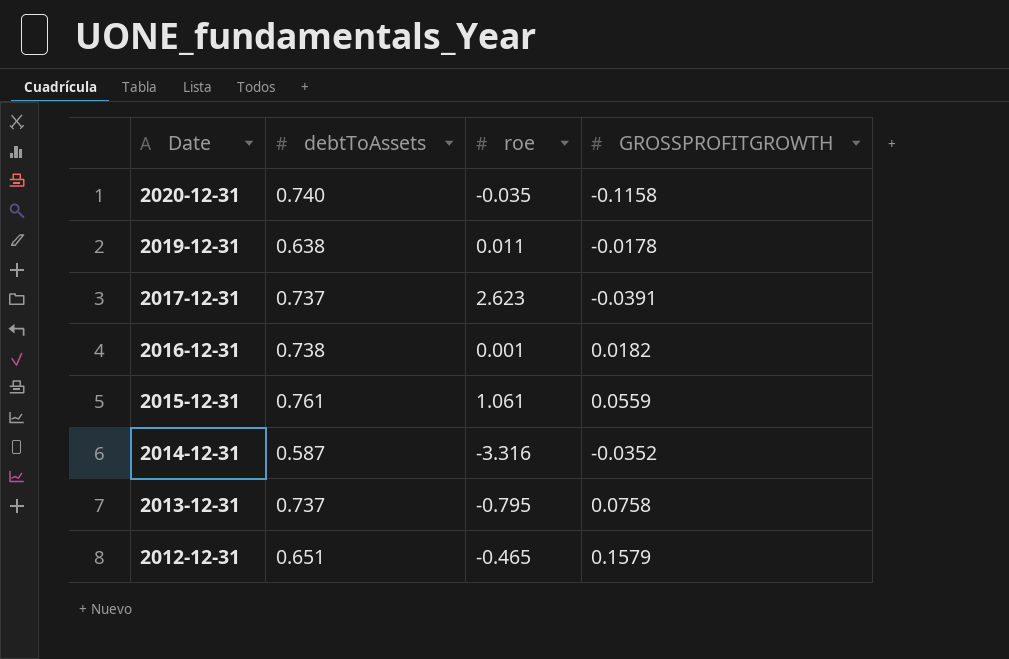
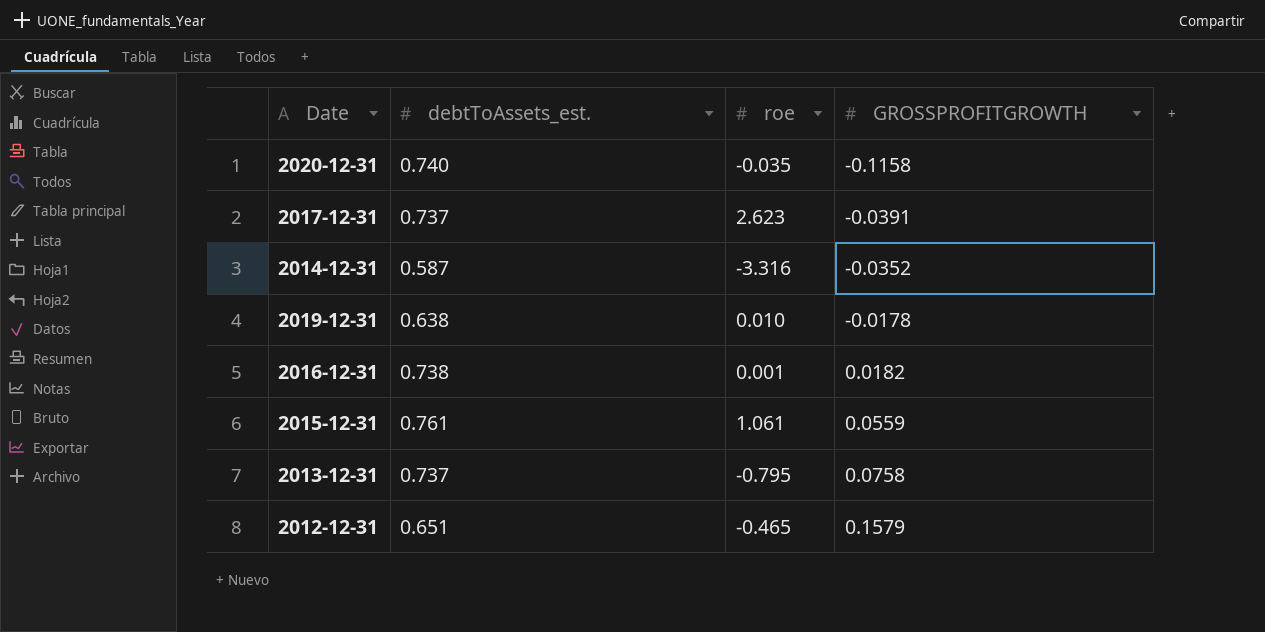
row order: Date descending -> GROSSPROFITGROWTH ascending
column name: debtToAssets -> debtToAssets_est.
2019-12-31 | roe: 0.011 -> 0.010

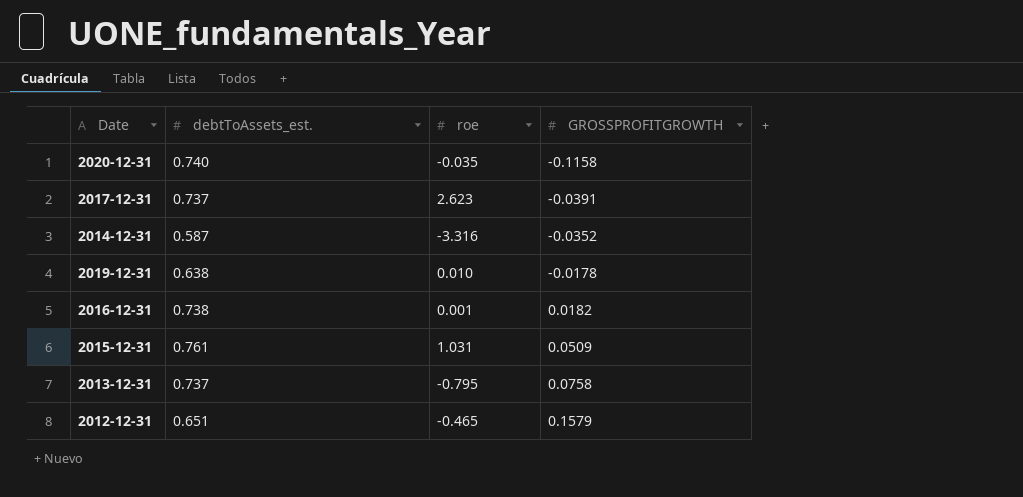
2015-12-31 | roe: 1.061 -> 1.031
2015-12-31 | GROSSPROFITGROWTH: 0.0559 -> 0.0509

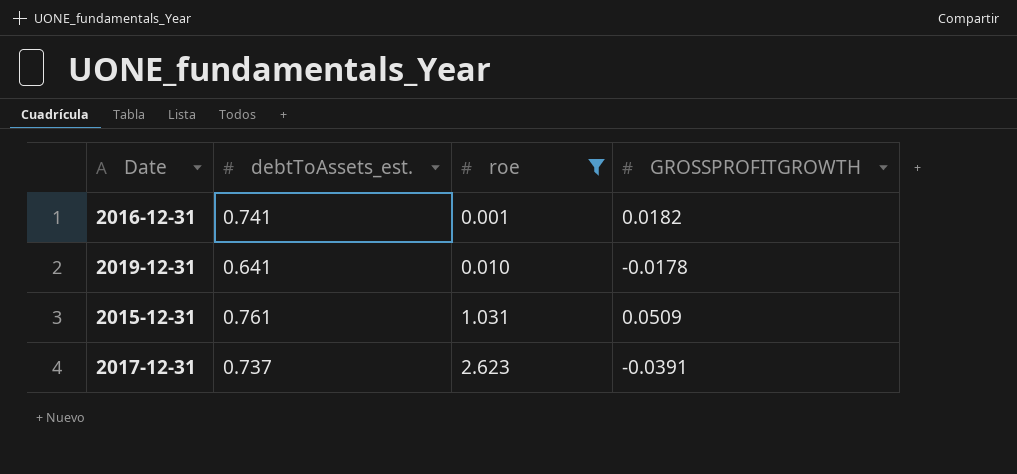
filter: none -> roe >= 0.001
row order: GROSSPROFITGROWTH ascending -> roe ascending
2016-12-31 | debtToAssets_est.: 0.738 -> 0.741
2019-12-31 | debtToAssets_est.: 0.638 -> 0.641

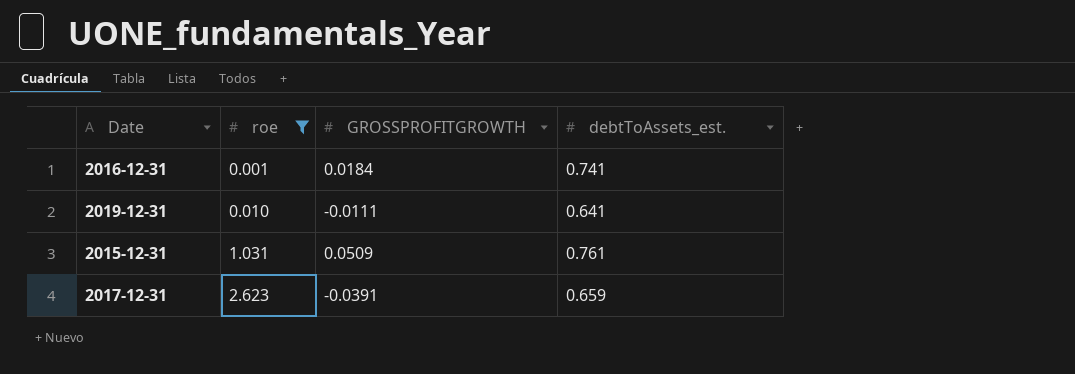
column debtToAssets_est. | position: 2 -> 4
2016-12-31 | GROSSPROFITGROWTH: 0.0182 -> 0.0184
2019-12-31 | GROSSPROFITGROWTH: -0.0178 -> -0.0111
2017-12-31 | debtToAssets_est.: 0.737 -> 0.659

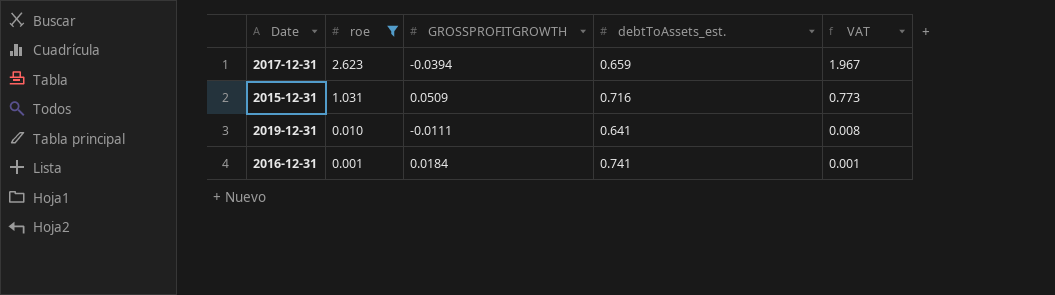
row order: roe ascending -> roe descending
column VAT | formula: none -> [roe] * 0.75
2017-12-31 | GROSSPROFITGROWTH: -0.0391 -> -0.0394
2015-12-31 | debtToAssets_est.: 0.761 -> 0.716

